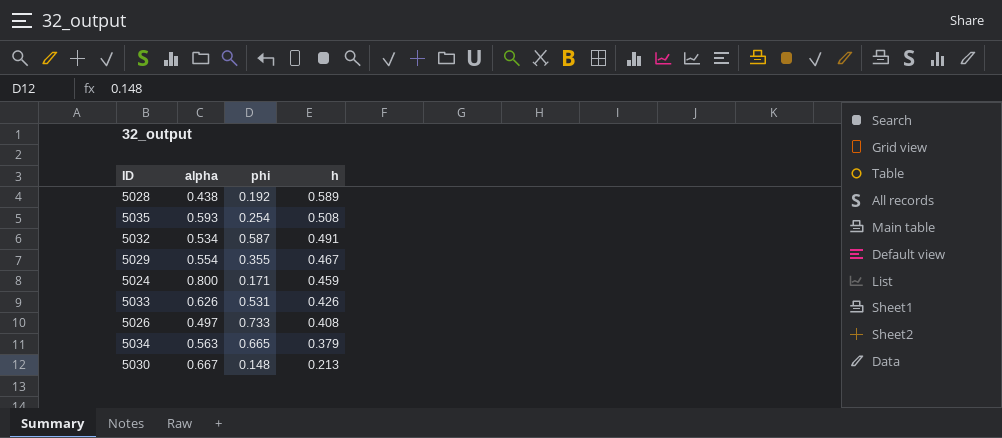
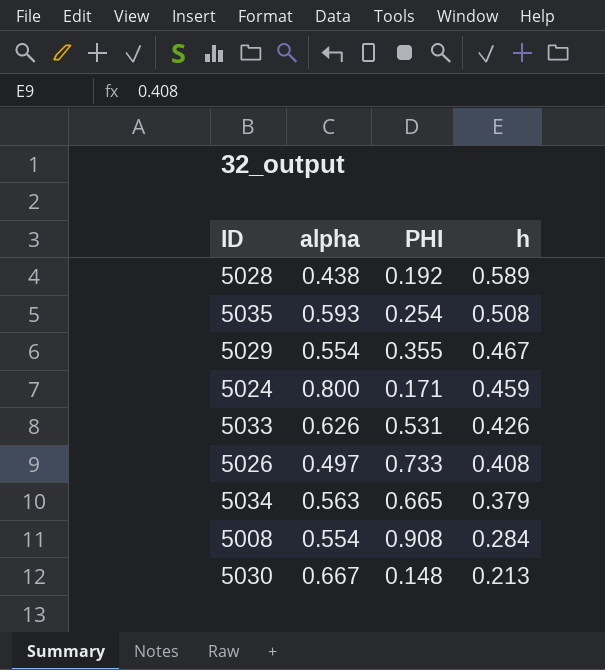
column name: phi -> PHI
row 5032: 0.534 | 0.587 | 0.491 -> none
row 5008: none -> 0.554 | 0.908 | 0.284

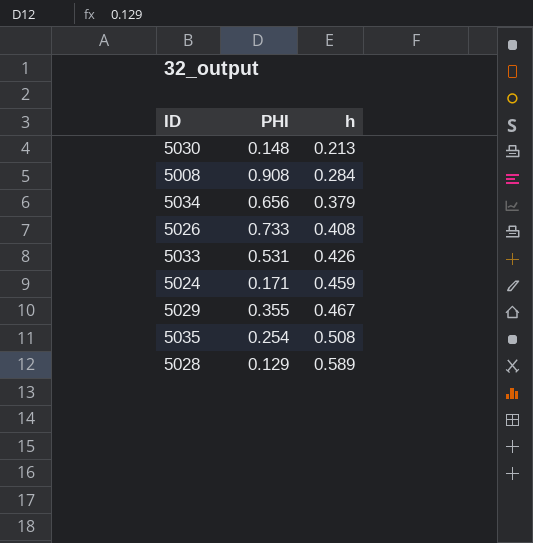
row order: h descending -> h ascending
column alpha | position: 2 -> none
5034 | PHI: 0.665 -> 0.656
5028 | PHI: 0.192 -> 0.129

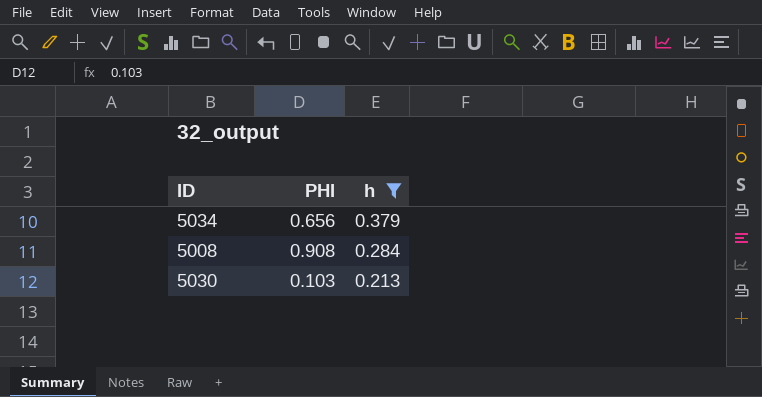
filter: none -> h <= 0.379
row order: h ascending -> h descending
5030 | PHI: 0.148 -> 0.103

